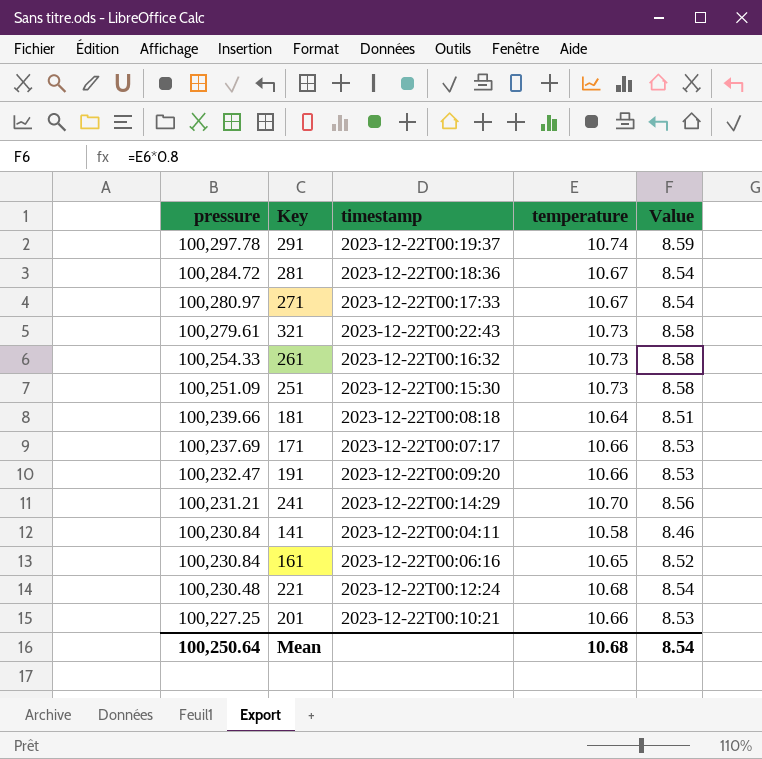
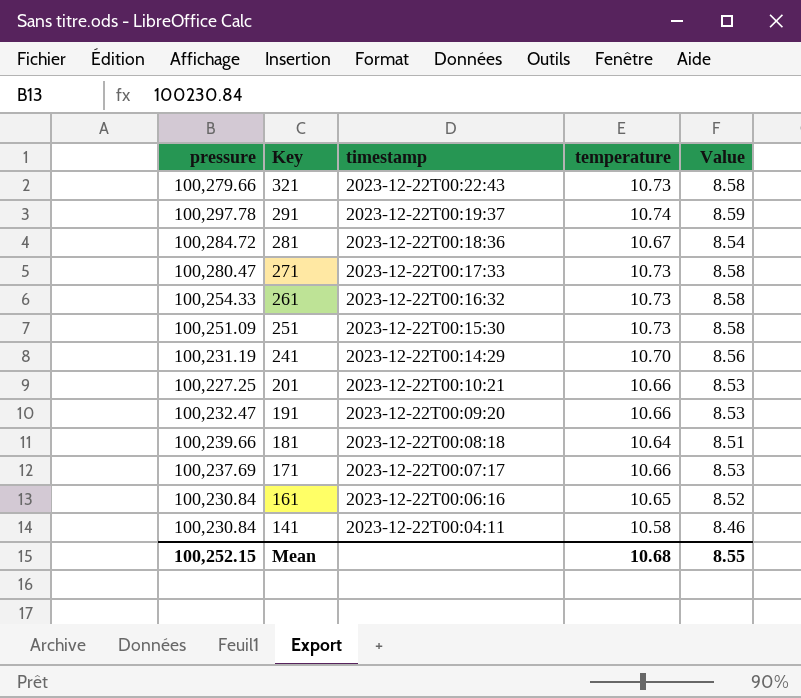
row order: pressure descending -> Key descending
row 221: 100,230.48 | 2023-12-22T00:12:24 | 10.68 | 8.54 -> none
321 | pressure: 100,279.61 -> 100,279.66
271 | pressure: 100,280.97 -> 100,280.47
271 | temperature: 10.67 -> 10.73
271 | Value: 8.54 -> 8.58
241 | pressure: 100,231.21 -> 100,231.19
Mean | pressure: 100,250.64 -> 100,252.15
Mean | Value: 8.54 -> 8.55

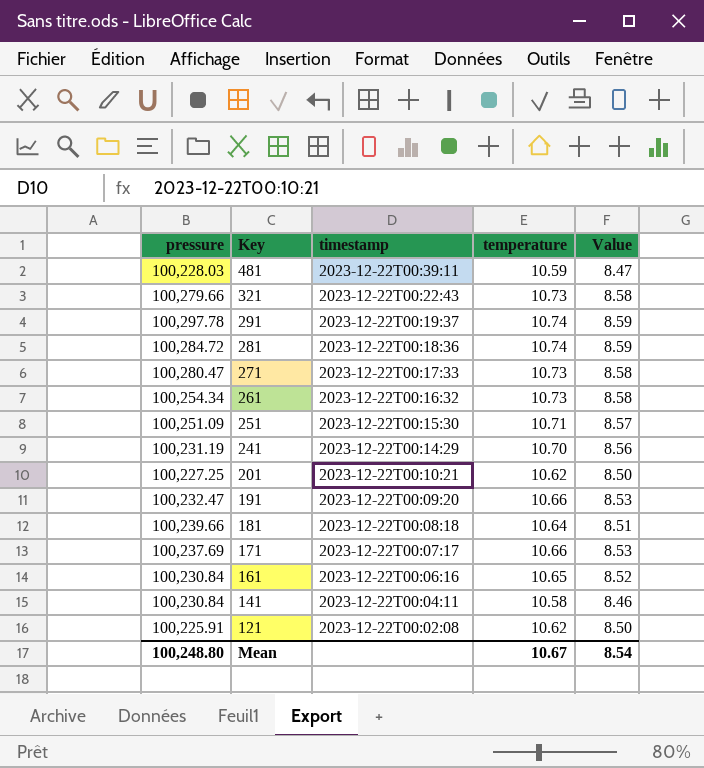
row 481: none -> 100,228.03 | 2023-12-22T00:39:11 | 10.59 | 8.47
281 | temperature: 10.67 -> 10.74
281 | Value: 8.54 -> 8.59
261 | pressure: 100,254.33 -> 100,254.34
251 | temperature: 10.73 -> 10.71
251 | Value: 8.58 -> 8.57
201 | temperature: 10.66 -> 10.62
201 | Value: 8.53 -> 8.50
row 121: none -> 100,225.91 | 2023-12-22T00:02:08 | 10.62 | 8.50
Mean | pressure: 100,252.15 -> 100,248.80
Mean | temperature: 10.68 -> 10.67
Mean | Value: 8.55 -> 8.54

